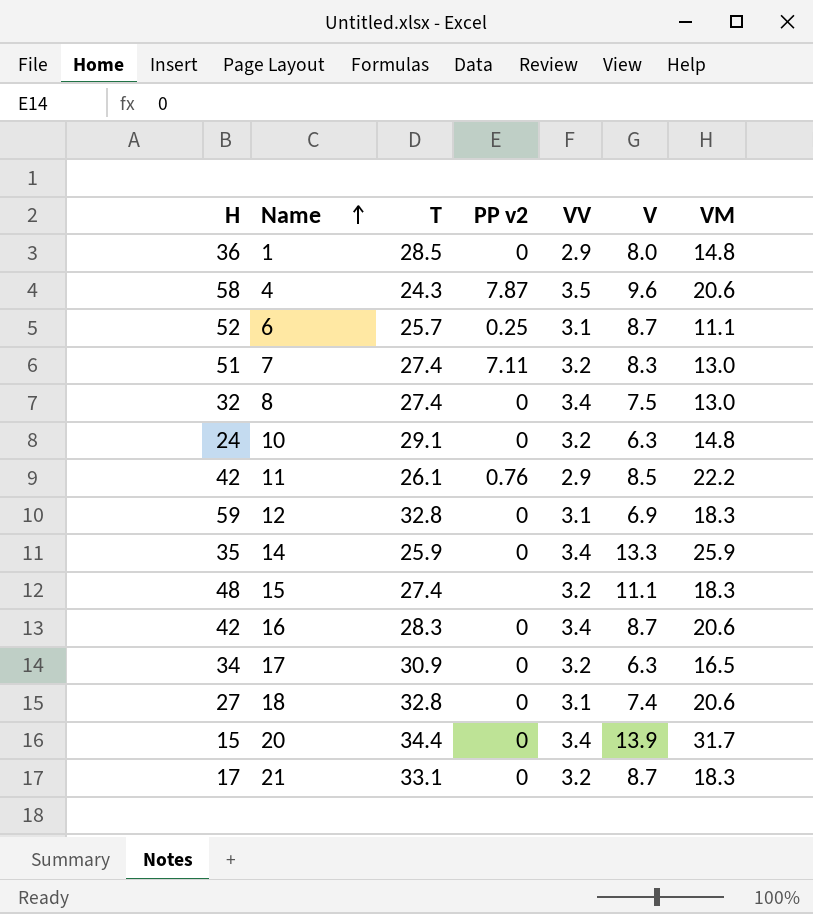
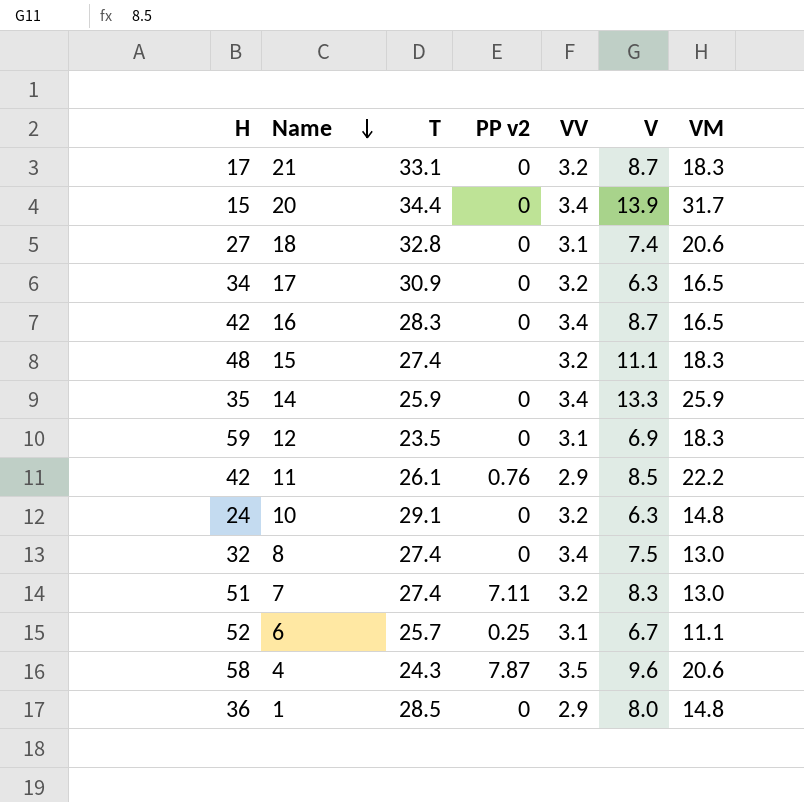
row order: Name ascending -> Name descending
16 | VM: 20.6 -> 16.5
12 | T: 32.8 -> 23.5
6 | V: 8.7 -> 6.7

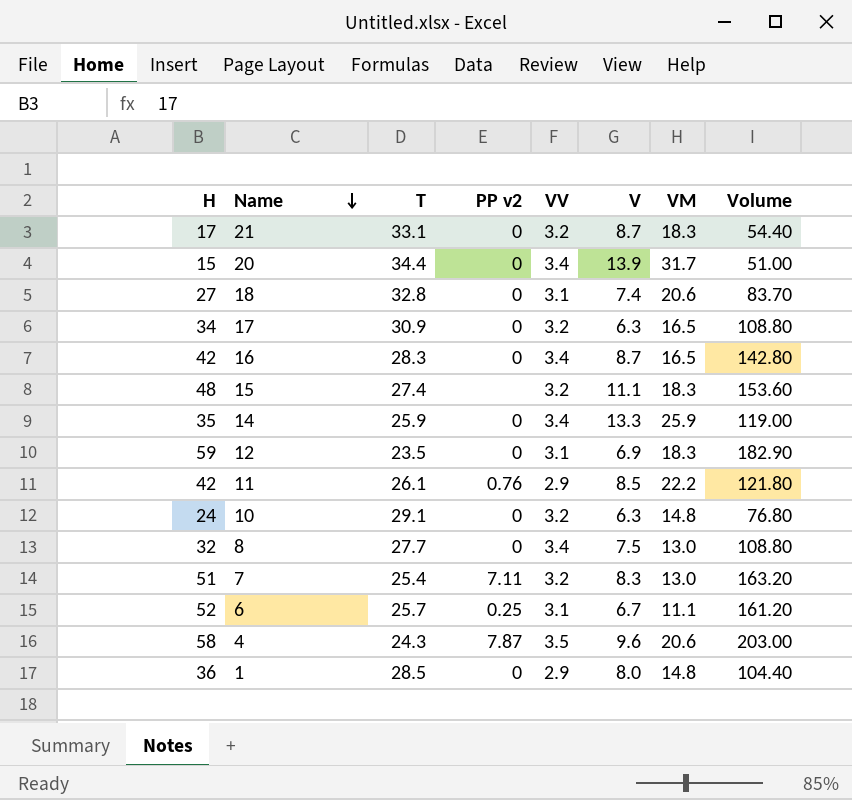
column Volume | formula: none -> [H] * [VV]
8 | T: 27.4 -> 27.7
7 | T: 27.4 -> 25.4

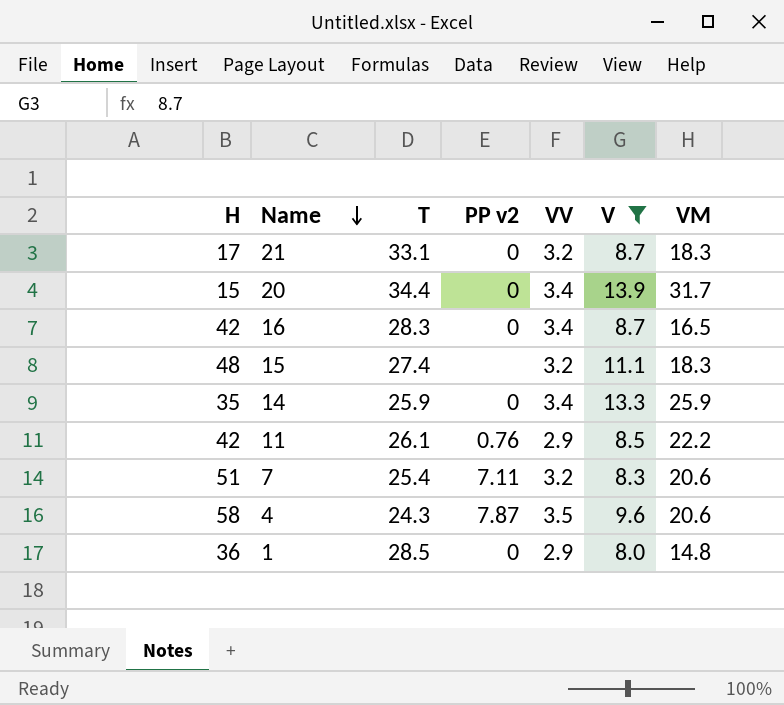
filter: none -> V >= 8.0
column Volume | formula: [H] * [VV] -> none
7 | VM: 13.0 -> 20.6

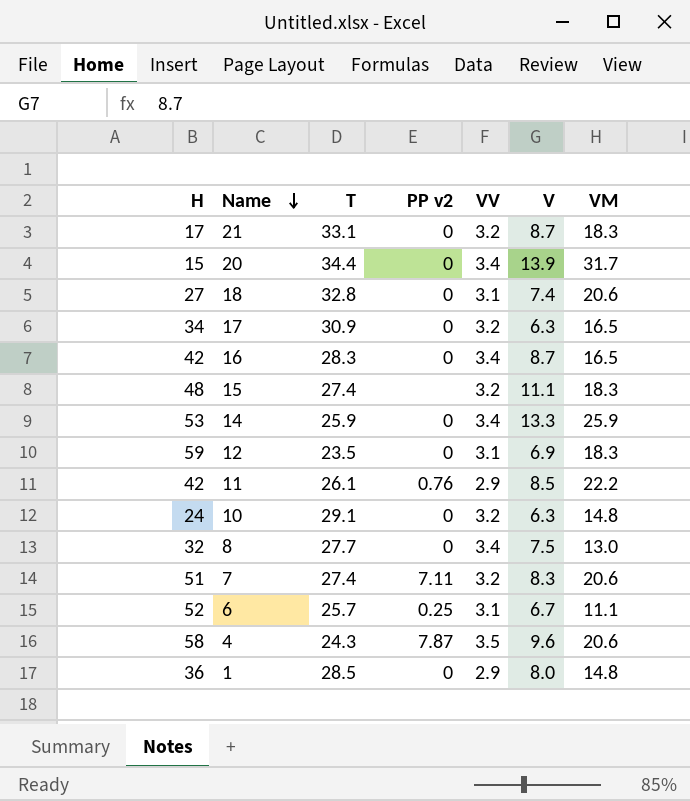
filter: V >= 8.0 -> none
14 | H: 35 -> 53
7 | T: 25.4 -> 27.4

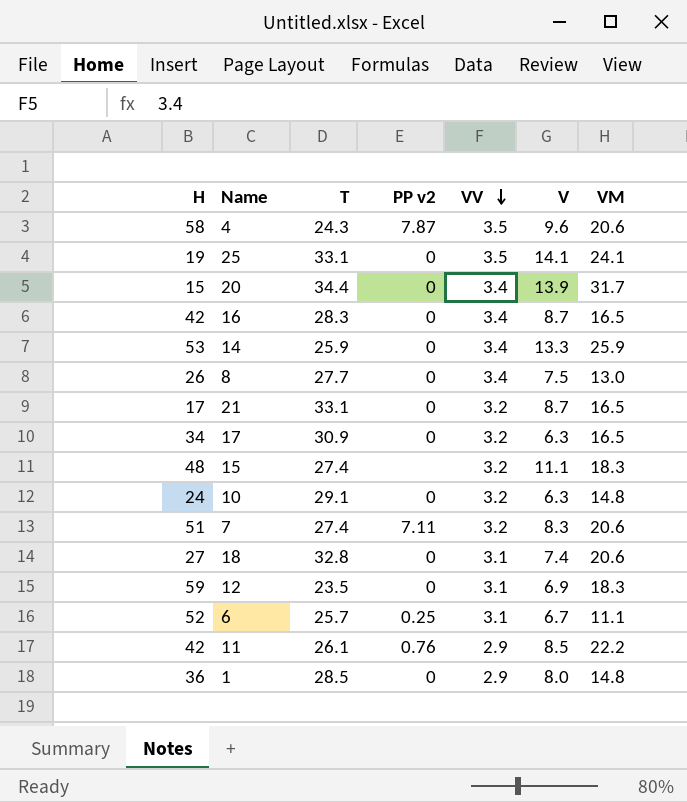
row order: Name descending -> VV descending
row 25: none -> 19 | 33.1 | 0 | 3.5 | 14.1 | 24.1
8 | H: 32 -> 26
21 | VM: 18.3 -> 16.5

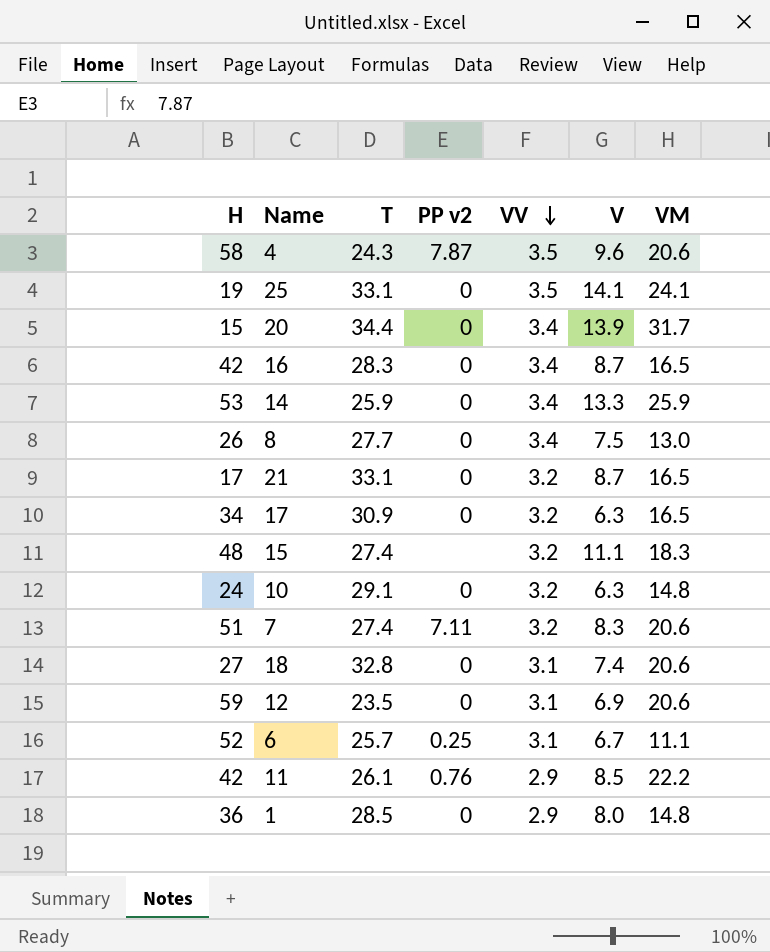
12 | VM: 18.3 -> 20.6

